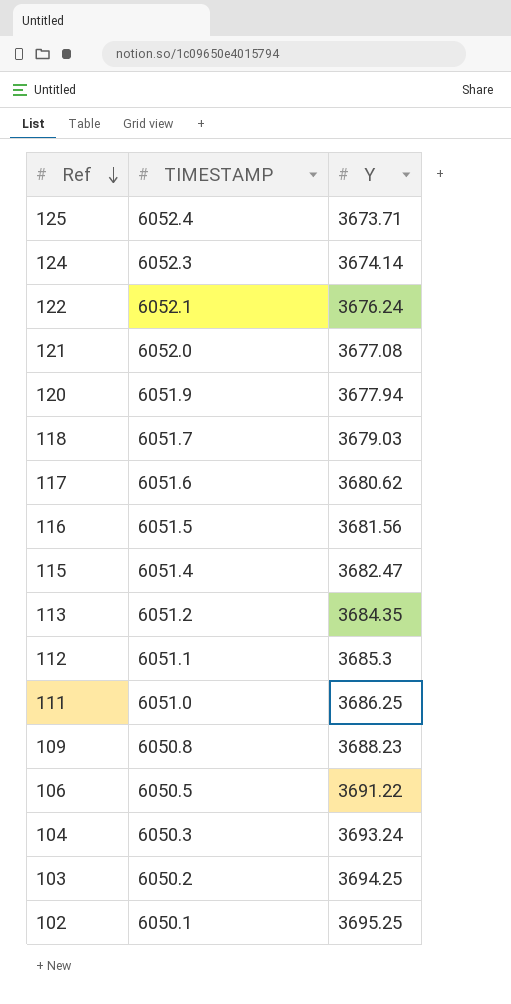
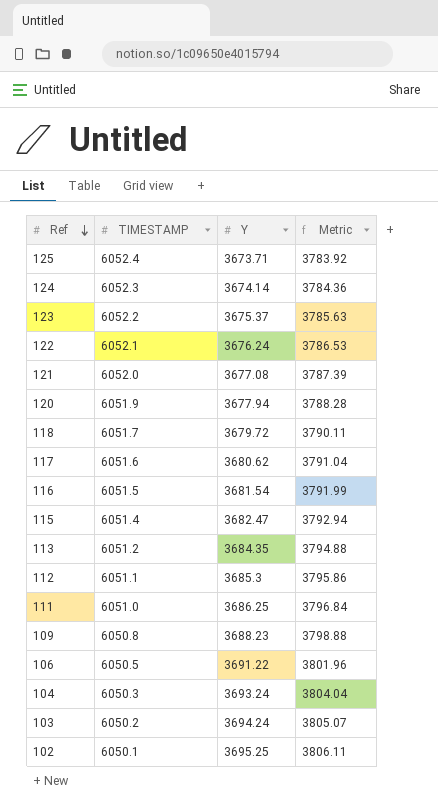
column Metric | formula: none -> [Y] * 1.03
row 123: none -> 6052.2 | 3675.37 | 3785.63
118 | Y: 3679.03 -> 3679.72
116 | Y: 3681.56 -> 3681.54
103 | Y: 3694.25 -> 3694.24

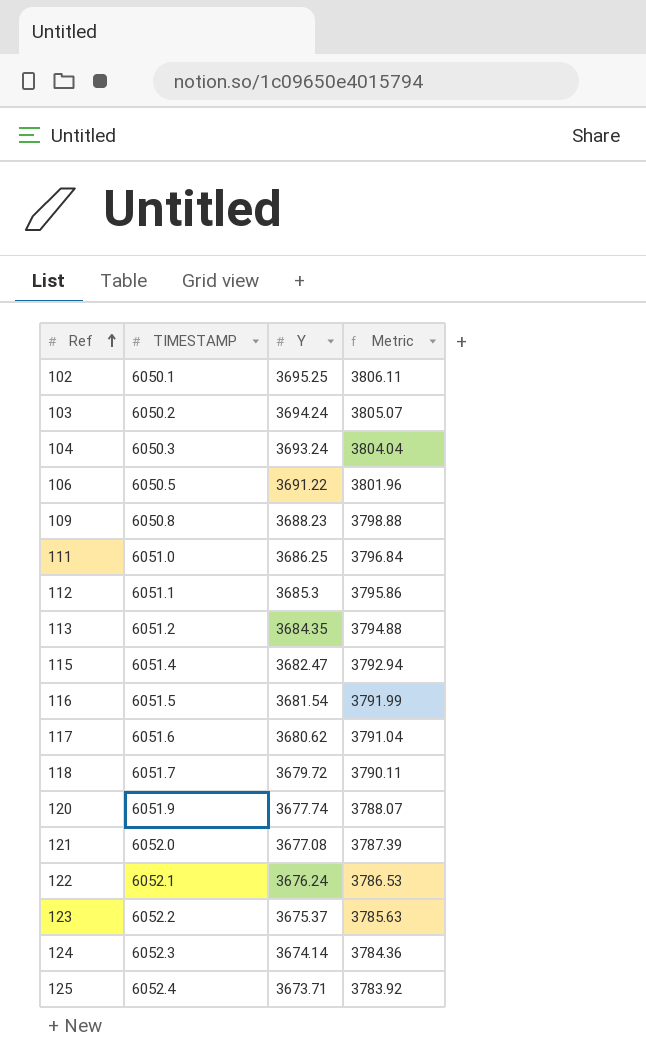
row order: Ref descending -> Ref ascending
120 | Y: 3677.94 -> 3677.74
120 | Metric: 3788.28 -> 3788.07

